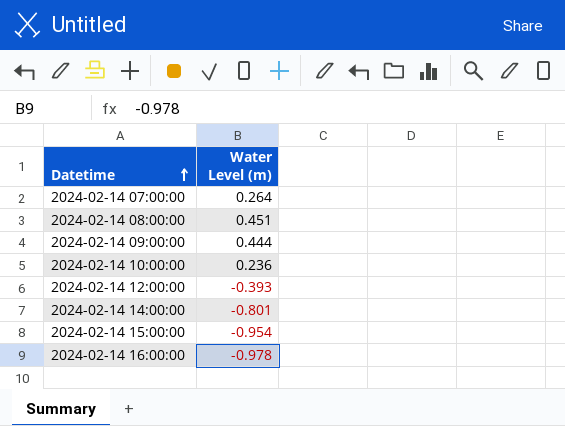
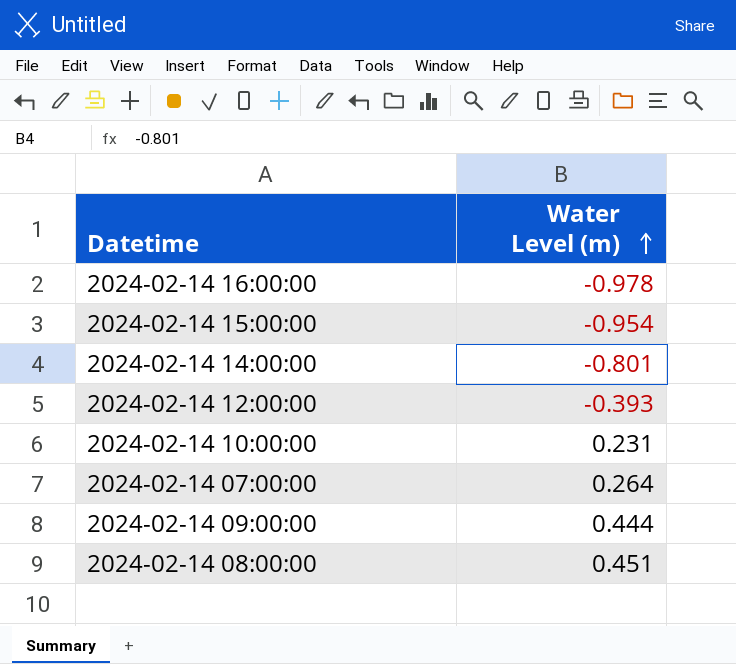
row order: Datetime ascending -> Water Level (m) ascending
2024-02-14 10:00:00 | Water Level (m): 0.236 -> 0.231

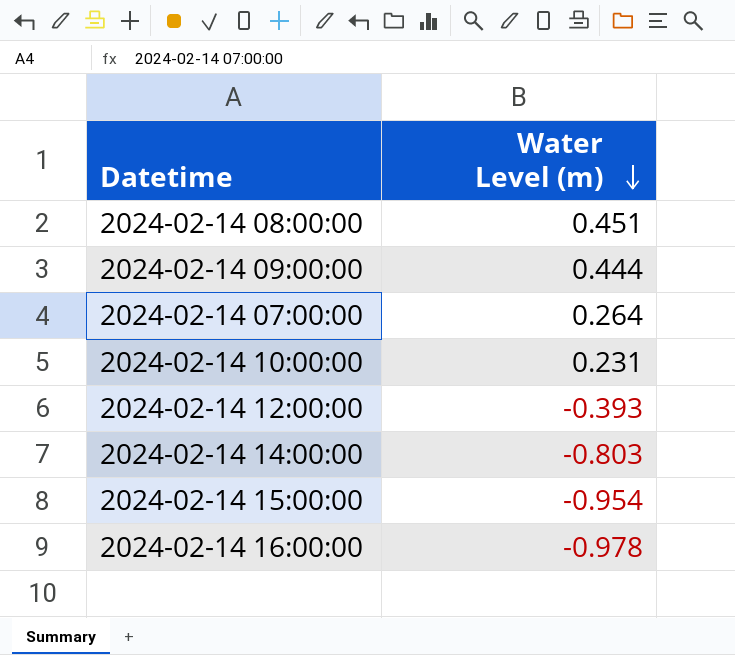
row order: Water Level (m) ascending -> Water Level (m) descending
2024-02-14 14:00:00 | Water Level (m): -0.801 -> -0.803

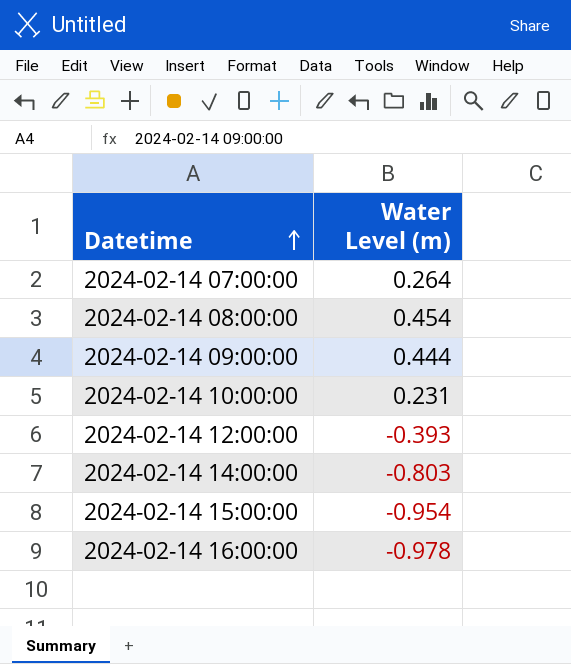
row order: Water Level (m) descending -> Datetime ascending
2024-02-14 08:00:00 | Water Level (m): 0.451 -> 0.454

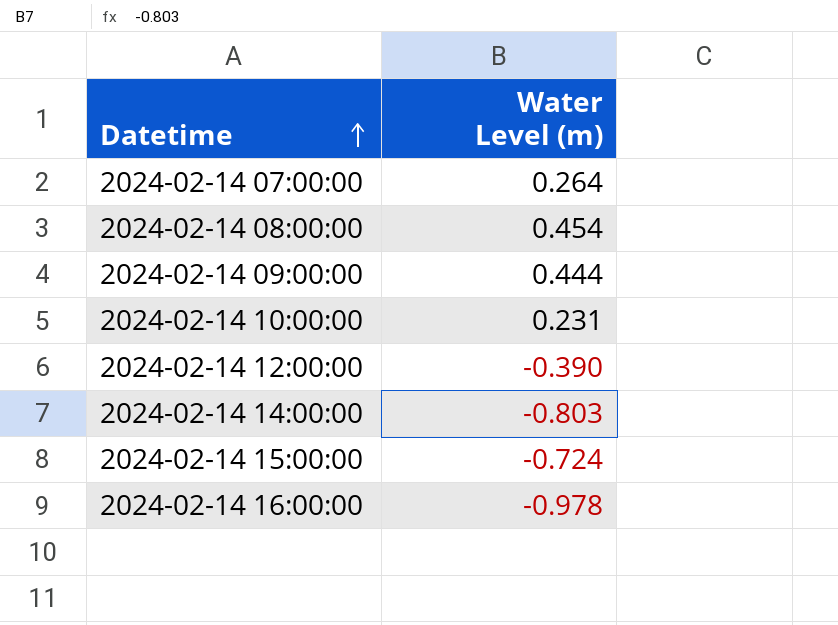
2024-02-14 12:00:00 | Water Level (m): -0.393 -> -0.390
2024-02-14 15:00:00 | Water Level (m): -0.954 -> -0.724

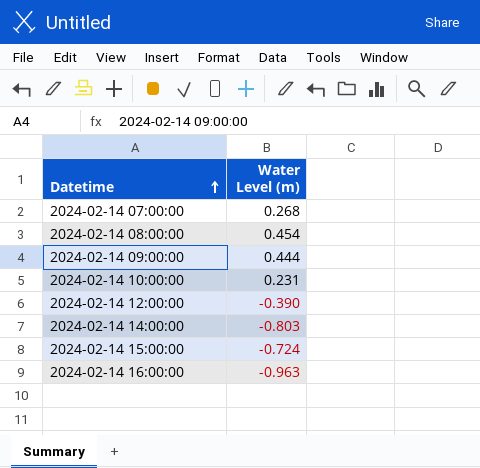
2024-02-14 07:00:00 | Water Level (m): 0.264 -> 0.268
2024-02-14 16:00:00 | Water Level (m): -0.978 -> -0.963

